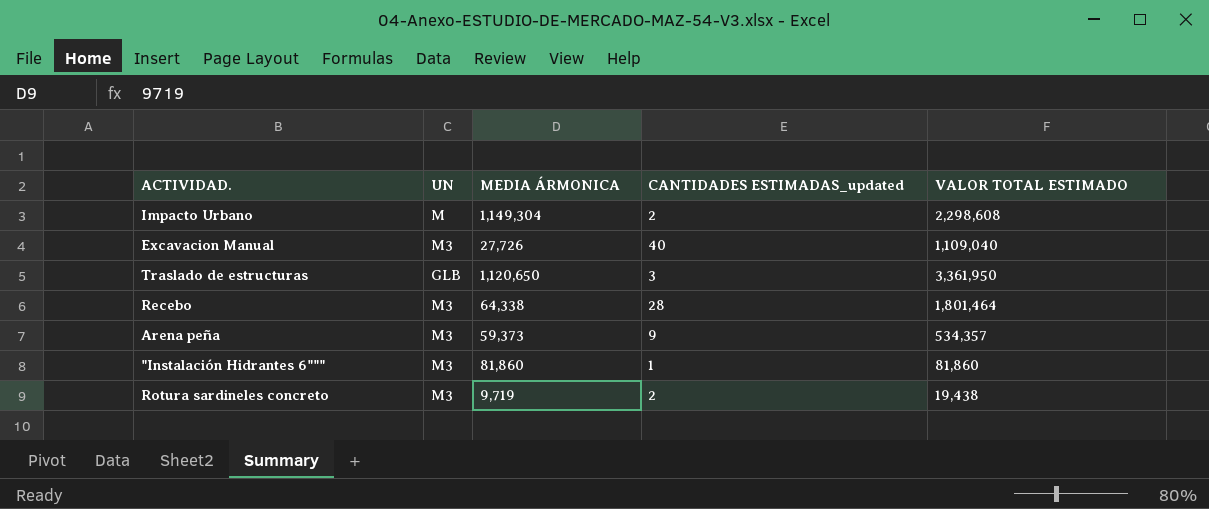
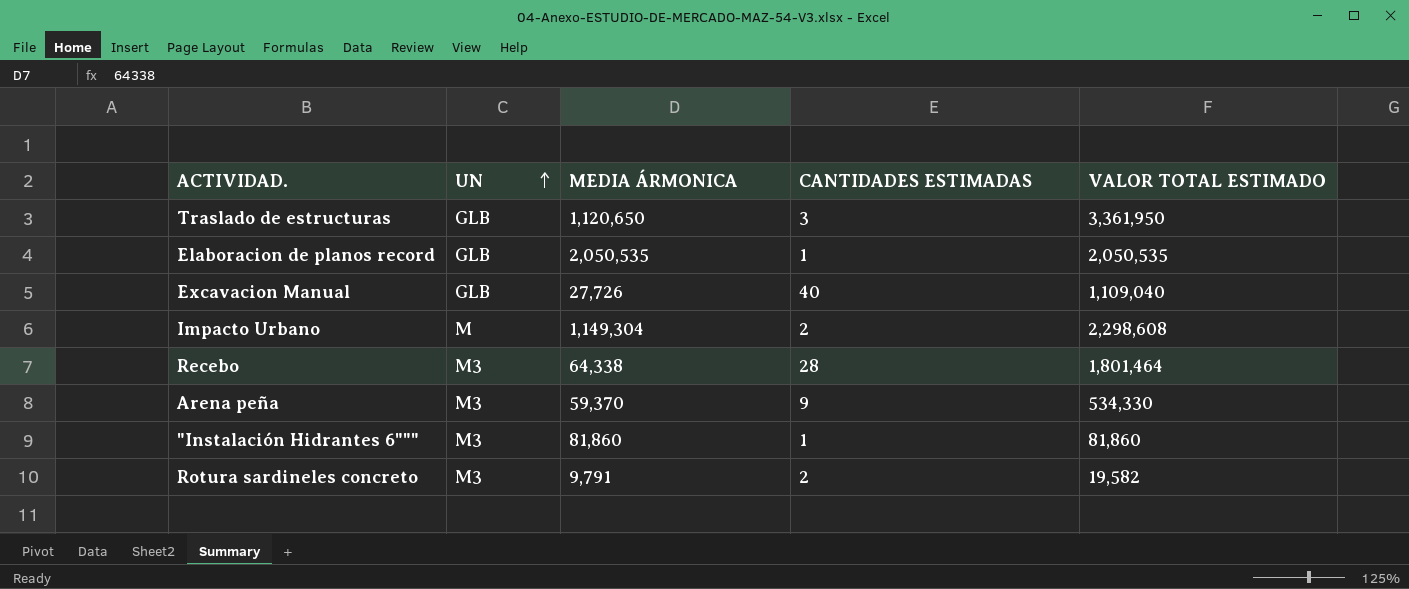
row order: none -> UN ascending
column name: CANTIDADES ESTIMADAS_updated -> CANTIDADES ESTIMADAS
row Elaboracion de planos record: none -> GLB | 2,050,535 | 1 | 2,050,535
Excavacion Manual | UN: M3 -> GLB
Arena peña | MEDIA ÁRMONICA: 59,373 -> 59,370
Arena peña | VALOR TOTAL ESTIMADO: 534,357 -> 534,330
Rotura sardineles concreto | MEDIA ÁRMONICA: 9,719 -> 9,791
Rotura sardineles concreto | VALOR TOTAL ESTIMADO: 19,438 -> 19,582

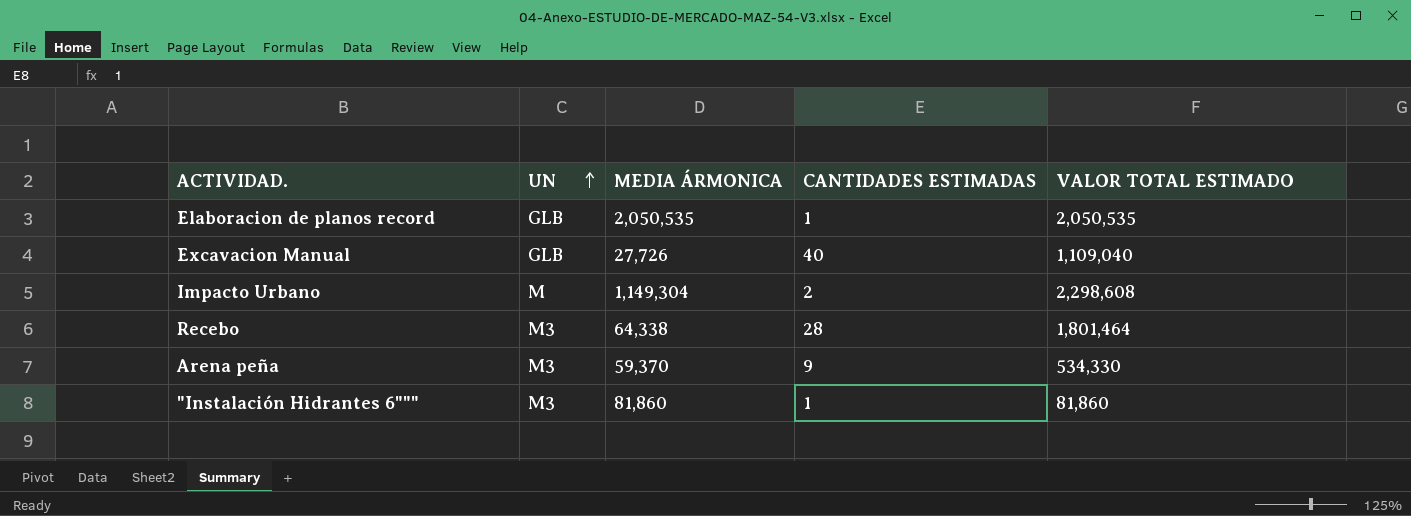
row Traslado de estructuras: GLB | 1,120,650 | 3 | 3,361,950 -> none
row Rotura sardineles concreto: M3 | 9,791 | 2 | 19,582 -> none

